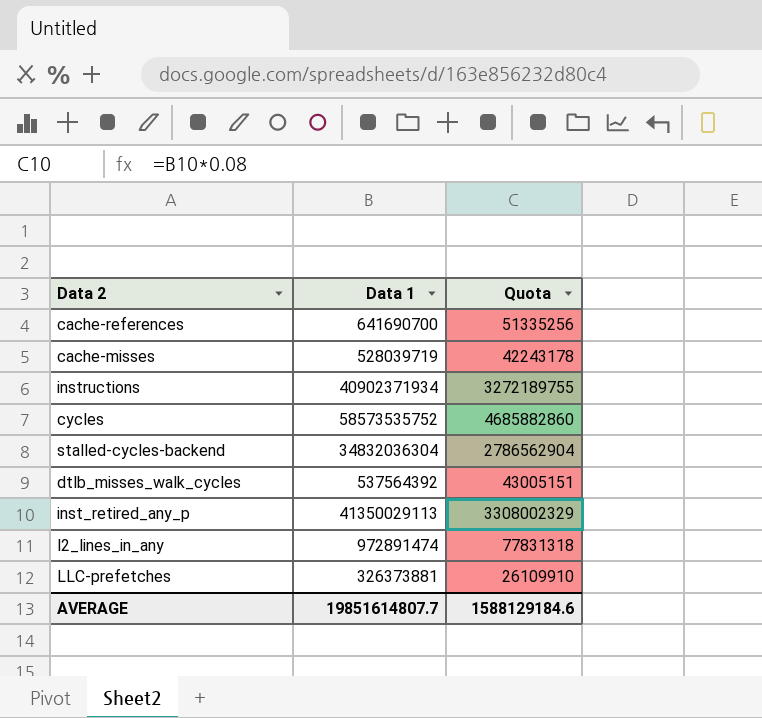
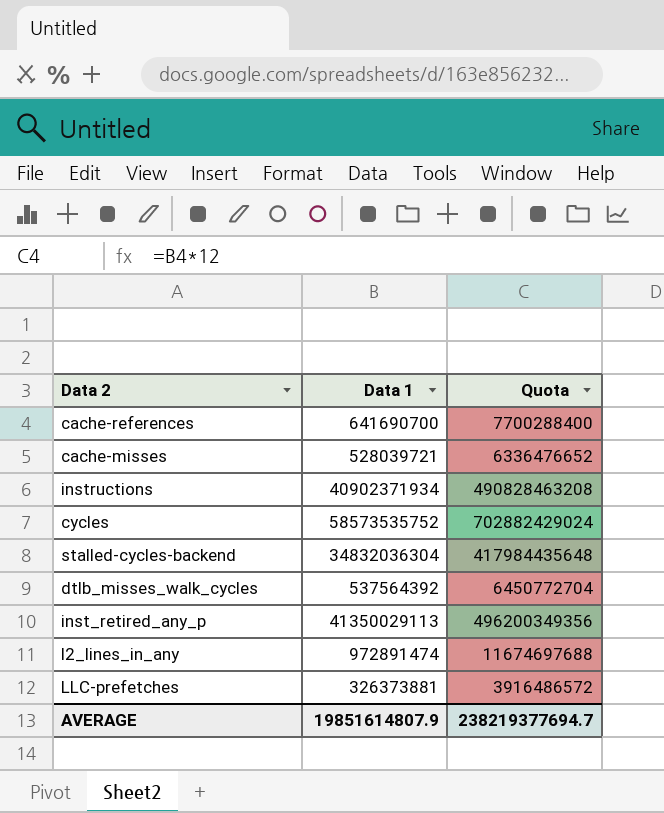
column Quota | formula: [Data 1] * 0.08 -> [Data 1] * 12
cache-misses | Data 1: 528039719 -> 528039721
AVERAGE | Data 1: 19851614807.7 -> 19851614807.9
AVERAGE | Quota: 1588129184.6 -> 238219377694.7

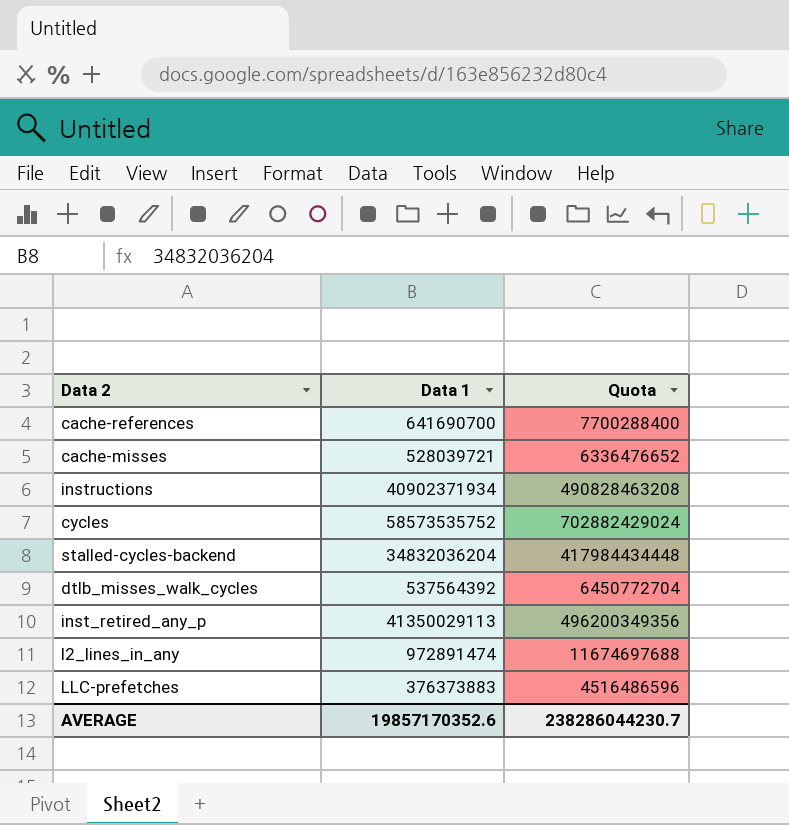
stalled-cycles-backend | Data 1: 34832036304 -> 34832036204
stalled-cycles-backend | Quota: 417984435648 -> 417984434448
LLC-prefetches | Data 1: 326373881 -> 376373883
LLC-prefetches | Quota: 3916486572 -> 4516486596
AVERAGE | Data 1: 19851614807.9 -> 19857170352.6
AVERAGE | Quota: 238219377694.7 -> 238286044230.7

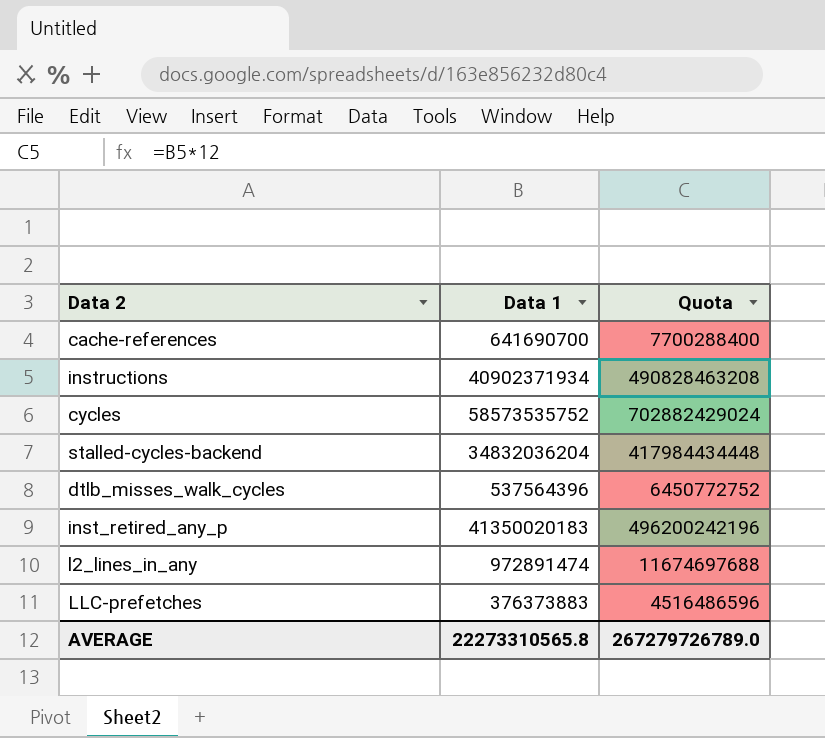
row cache-misses: 528039721 | 6336476652 -> none
dtlb_misses_walk_cycles | Data 1: 537564392 -> 537564396
dtlb_misses_walk_cycles | Quota: 6450772704 -> 6450772752
inst_retired_any_p | Data 1: 41350029113 -> 41350020183
inst_retired_any_p | Quota: 496200349356 -> 496200242196
AVERAGE | Data 1: 19857170352.6 -> 22273310565.8
AVERAGE | Quota: 238286044230.7 -> 267279726789.0

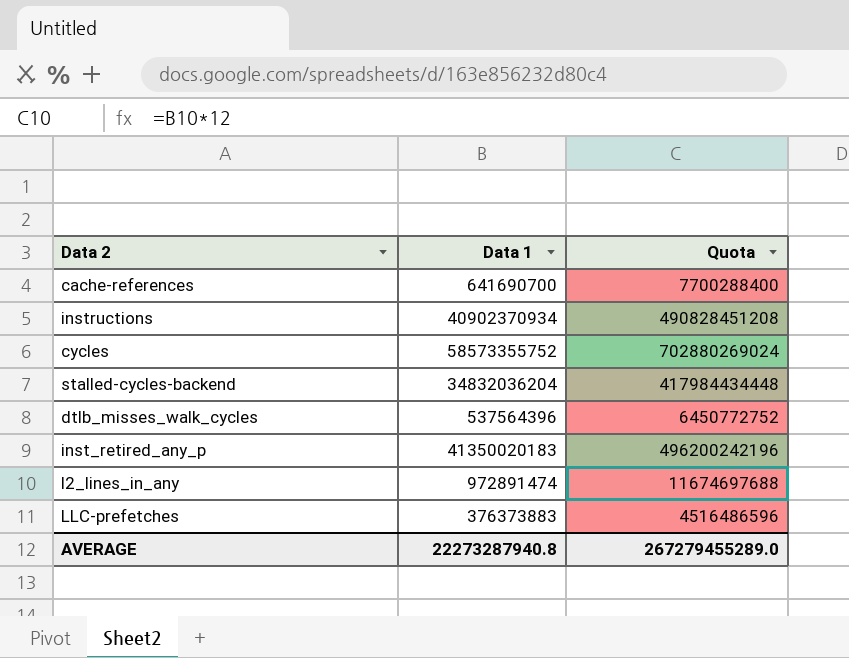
instructions | Data 1: 40902371934 -> 40902370934
instructions | Quota: 490828463208 -> 490828451208
cycles | Data 1: 58573535752 -> 58573355752
cycles | Quota: 702882429024 -> 702880269024
AVERAGE | Data 1: 22273310565.8 -> 22273287940.8
AVERAGE | Quota: 267279726789.0 -> 267279455289.0

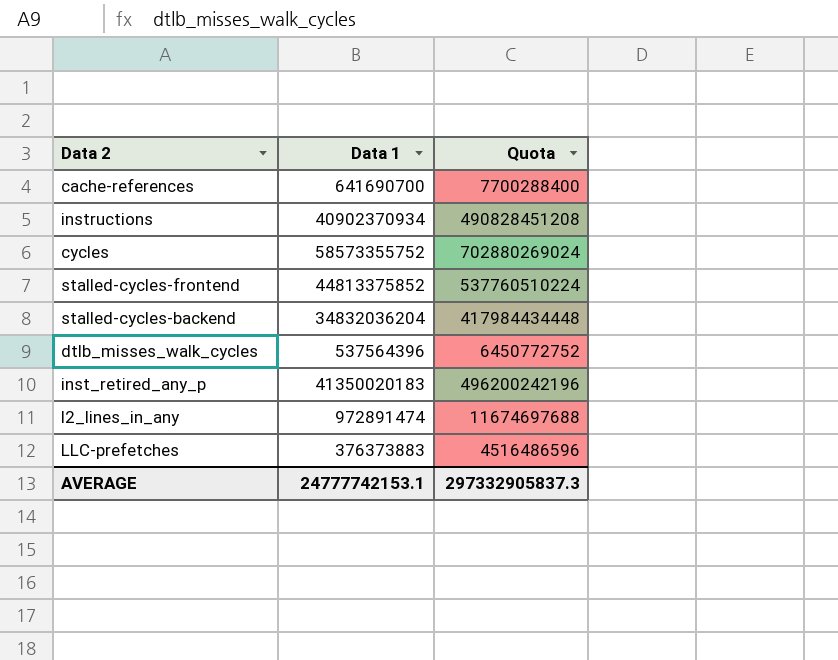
row stalled-cycles-frontend: none -> 44813375852 | 537760510224
AVERAGE | Data 1: 22273287940.8 -> 24777742153.1
AVERAGE | Quota: 267279455289.0 -> 297332905837.3

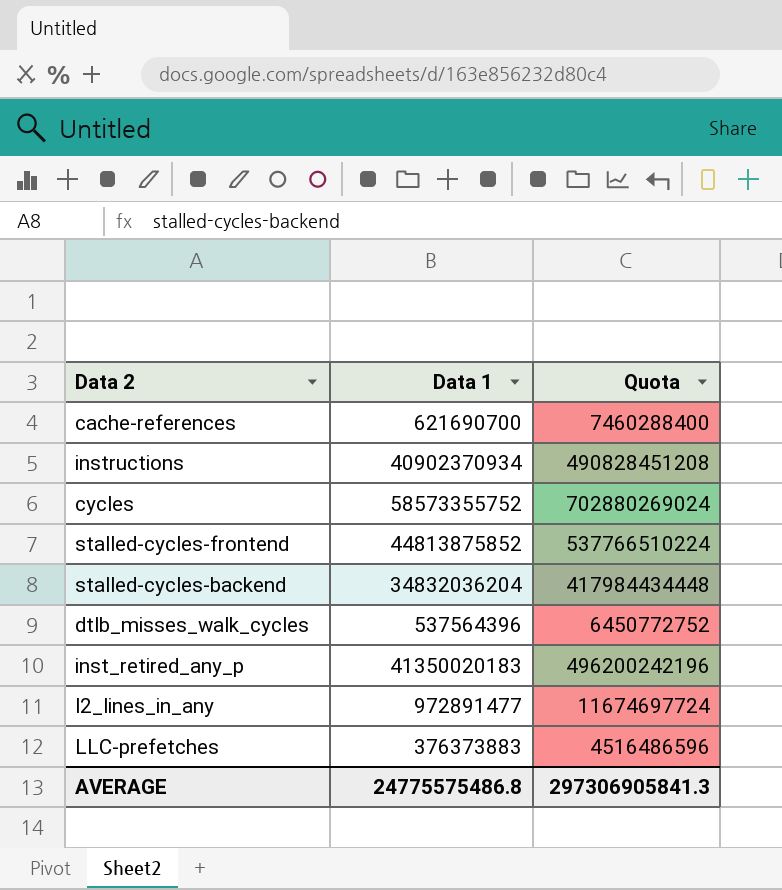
cache-references | Data 1: 641690700 -> 621690700
cache-references | Quota: 7700288400 -> 7460288400
stalled-cycles-frontend | Data 1: 44813375852 -> 44813875852
stalled-cycles-frontend | Quota: 537760510224 -> 537766510224
l2_lines_in_any | Data 1: 972891474 -> 972891477
l2_lines_in_any | Quota: 11674697688 -> 11674697724
AVERAGE | Data 1: 24777742153.1 -> 24775575486.8
AVERAGE | Quota: 297332905837.3 -> 297306905841.3

